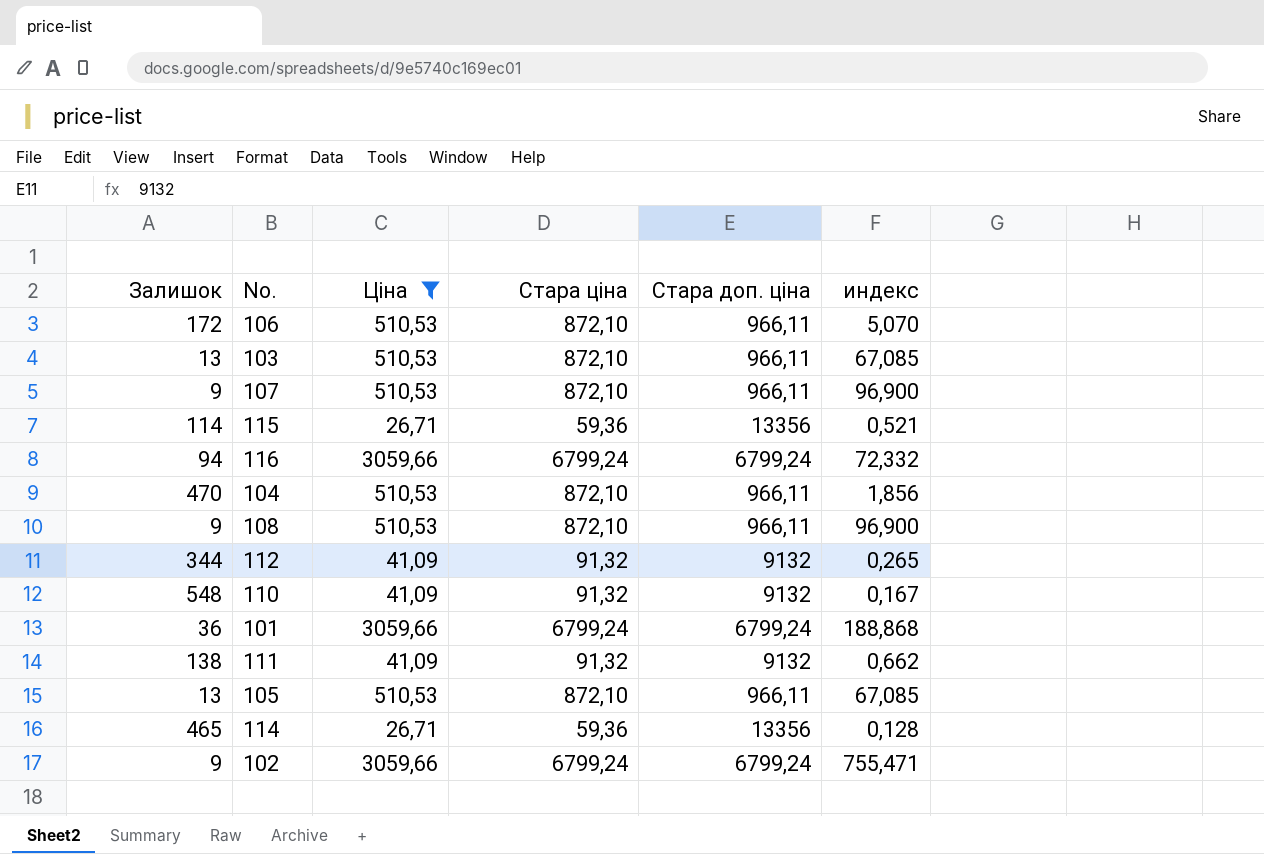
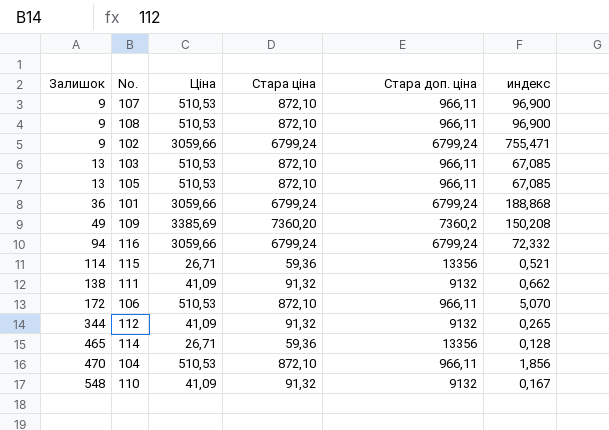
filter: Ціна != 3385,69 -> none
row order: none -> Залишок ascending

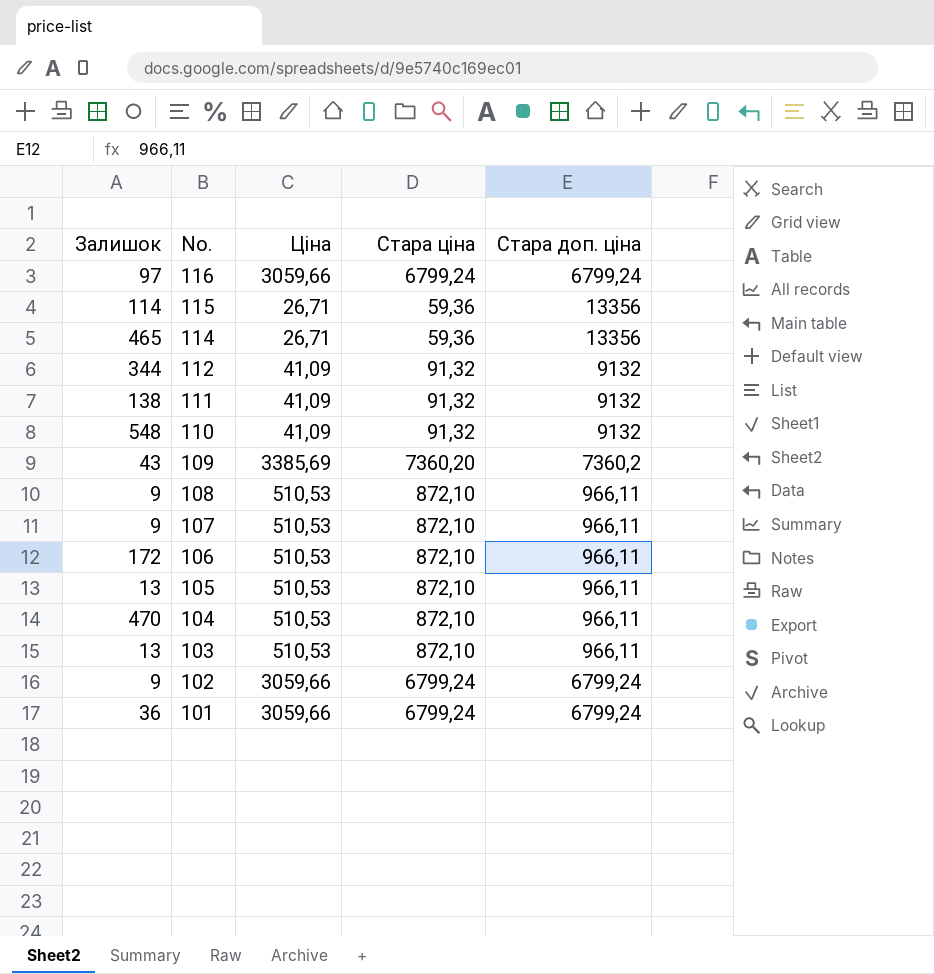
row order: Залишок ascending -> No. descending
column индекс | formula: [Стара ціна] / [Залишок] -> none
116 | Залишок: 94 -> 97
109 | Залишок: 49 -> 43

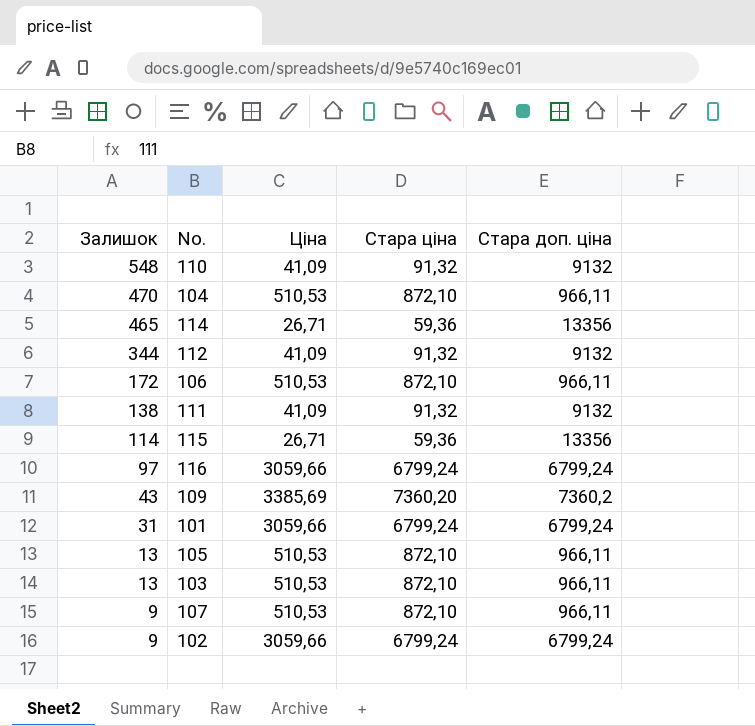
row order: No. descending -> Залишок descending
row 108: 9 | 510,53 | 872,10 | 966,11 -> none
101 | Залишок: 36 -> 31

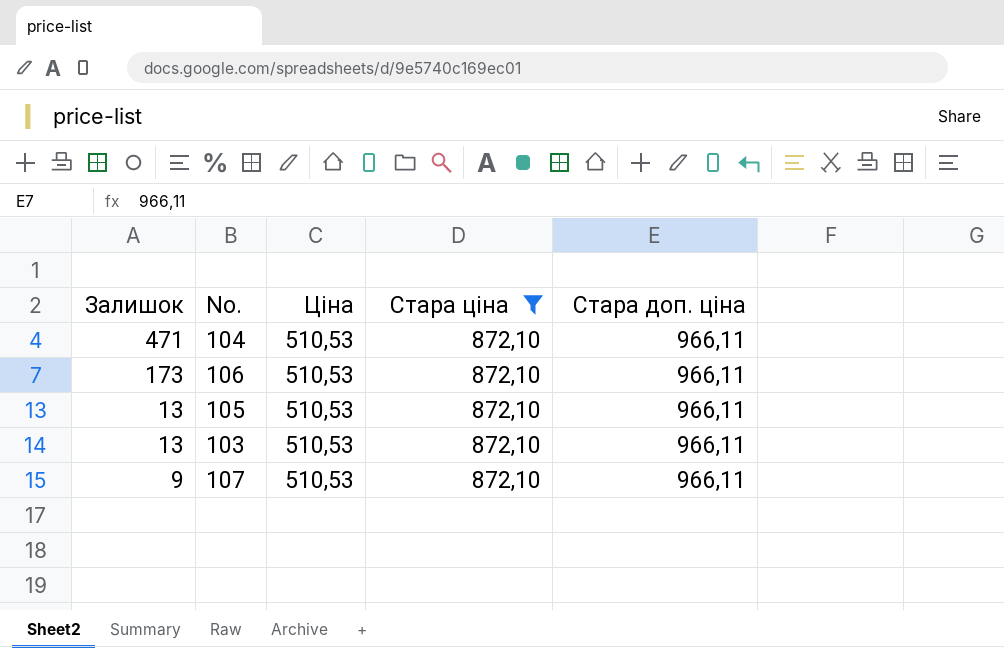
filter: none -> Стара ціна = 872,10
104 | Залишок: 470 -> 471
106 | Залишок: 172 -> 173

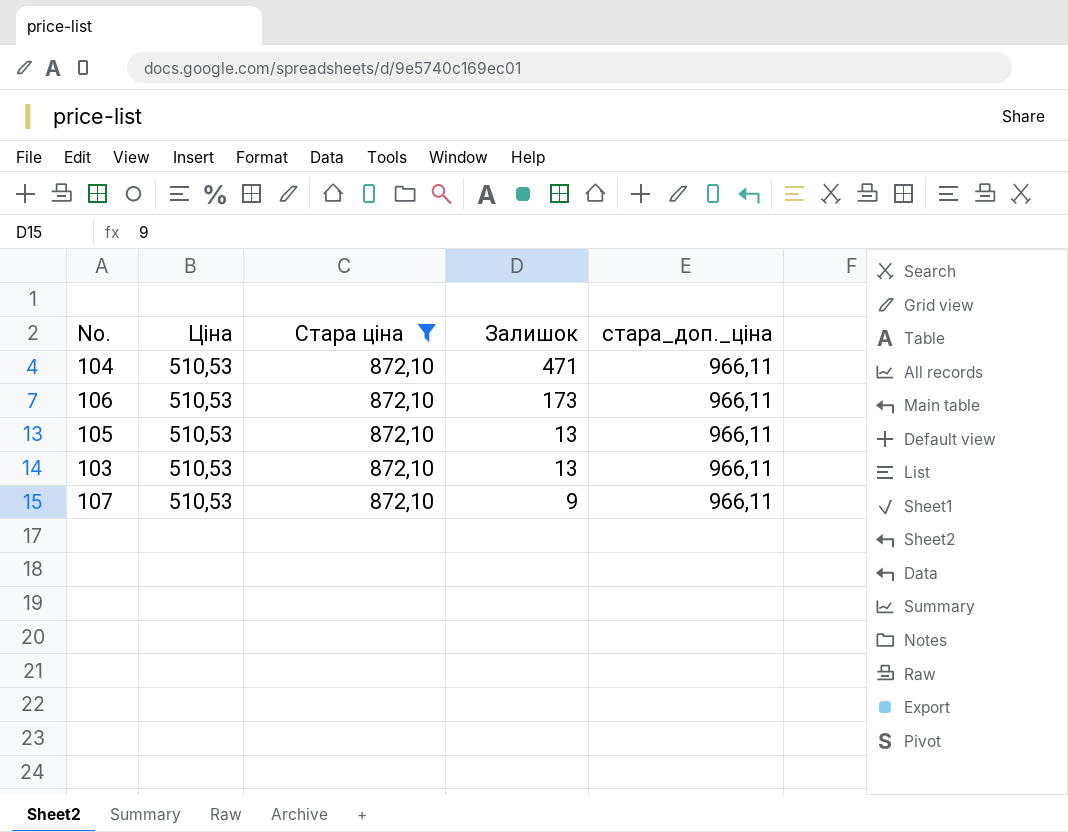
column Залишок | position: 1 -> 4
column name: Стара доп. ціна -> стара_доп._ціна

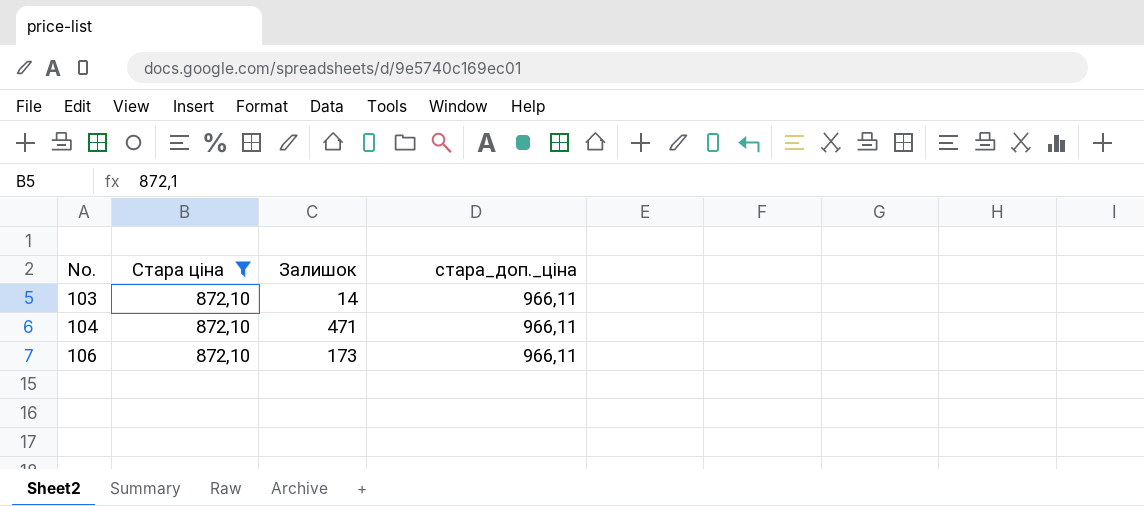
row order: Залишок descending -> No. ascending
column Ціна | position: 2 -> none
row 105: 510,53 | 872,10 | 13 | 966,11 -> none
row 107: 510,53 | 872,10 | 9 | 966,11 -> none
103 | Залишок: 13 -> 14

